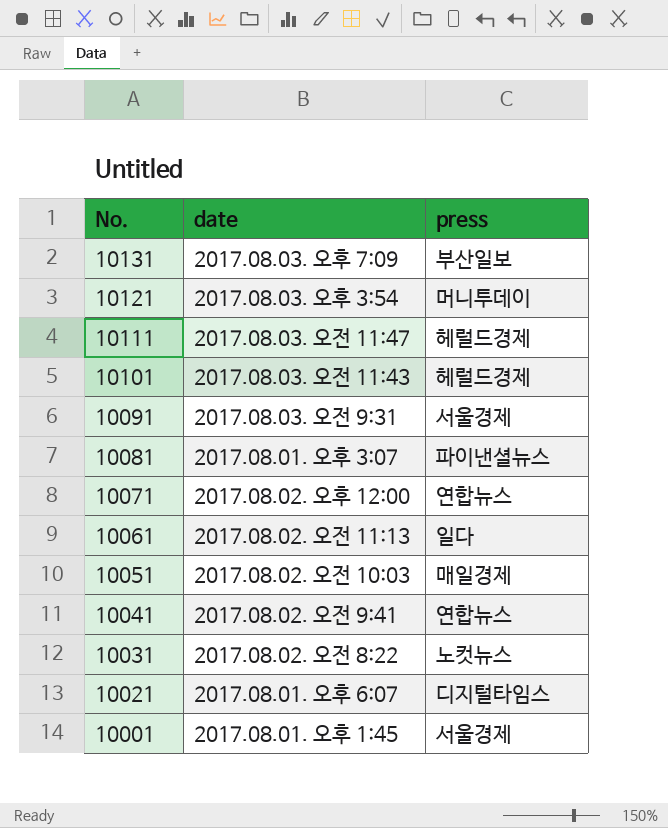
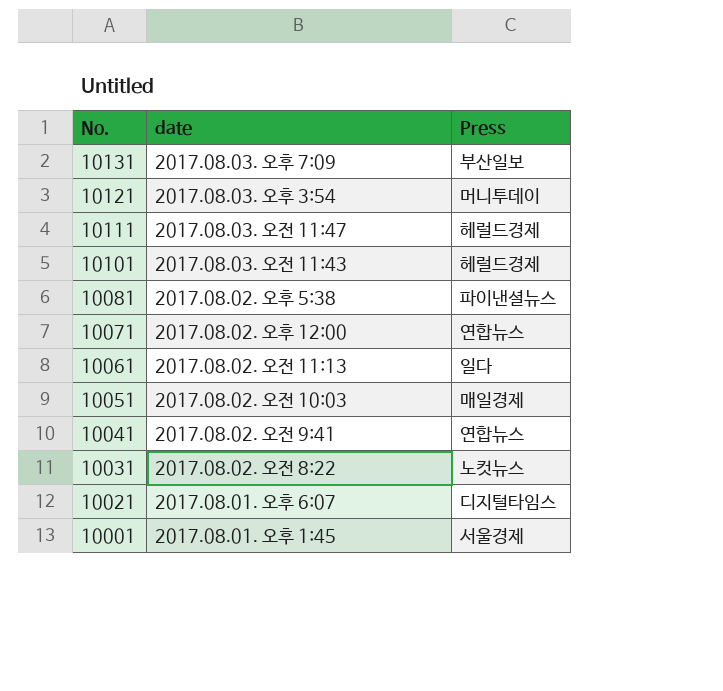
column name: press -> Press
row 10091: 2017.08.03. 오전 9:31 | 서울경제 -> none
10081 | date: 2017.08.01. 오후 3:07 -> 2017.08.02. 오후 5:38

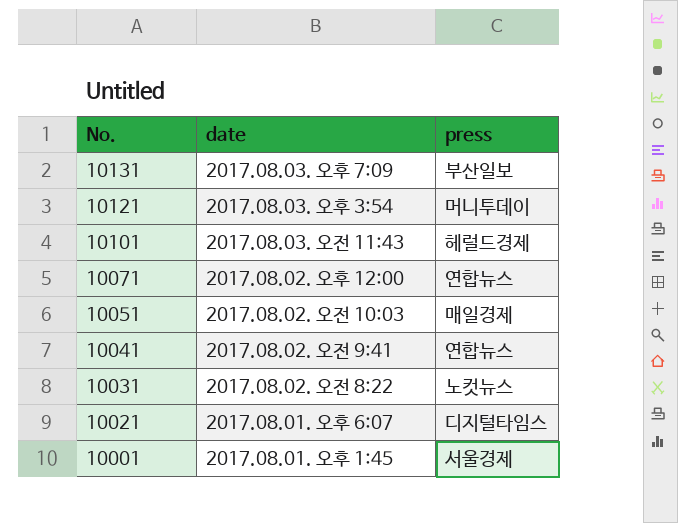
column name: Press -> press
row 10111: 2017.08.03. 오전 11:47 | 헤럴드경제 -> none
row 10081: 2017.08.02. 오후 5:38 | 파이낸셜뉴스 -> none
row 10061: 2017.08.02. 오전 11:13 | 일다 -> none

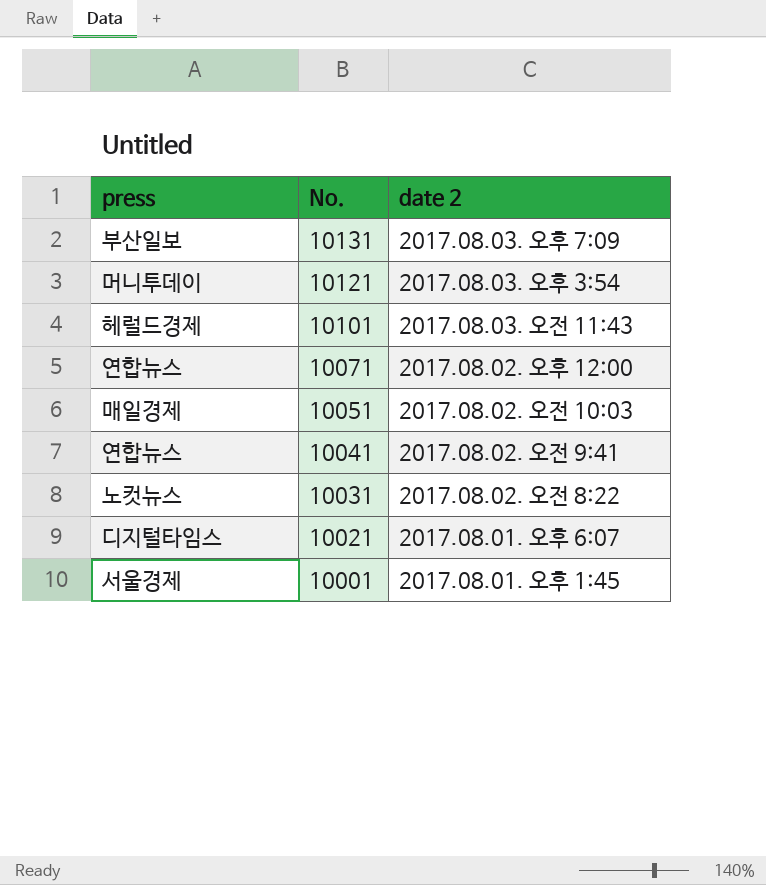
column press | position: 3 -> 1
column name: date -> date 2

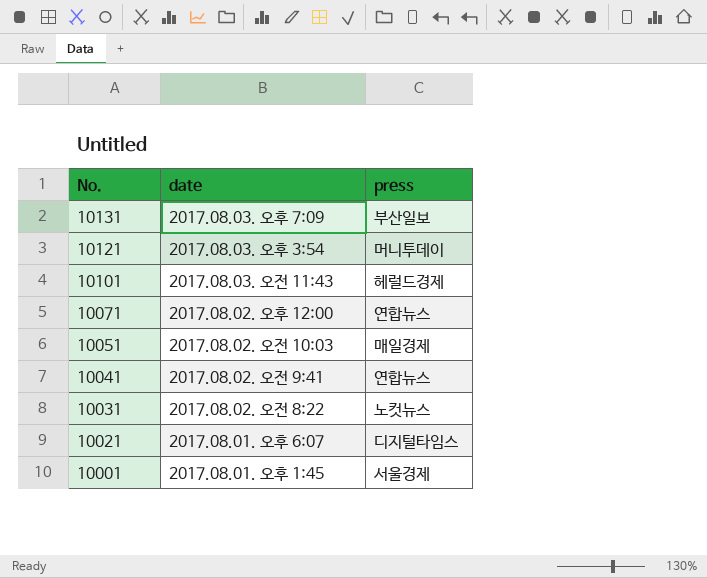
column name: date 2 -> date
column press | position: 1 -> 3

